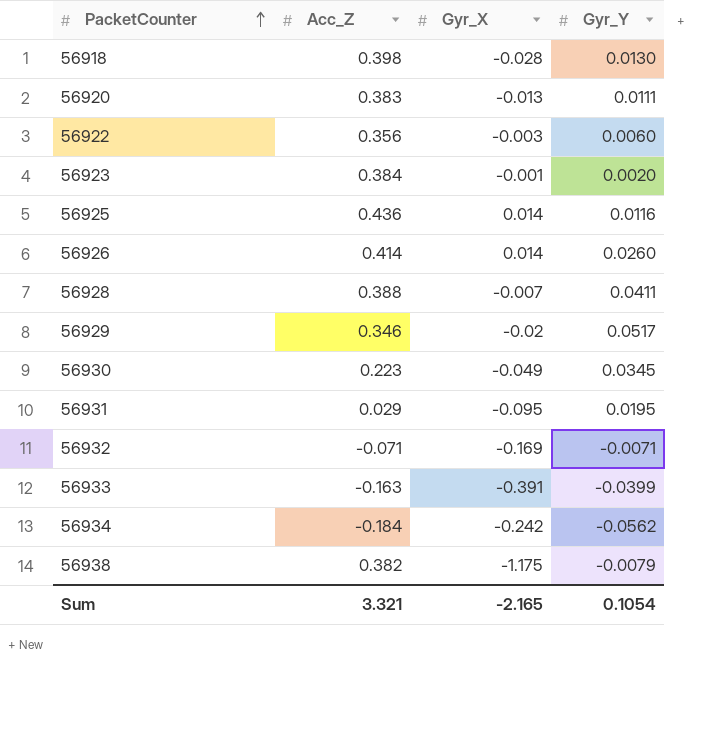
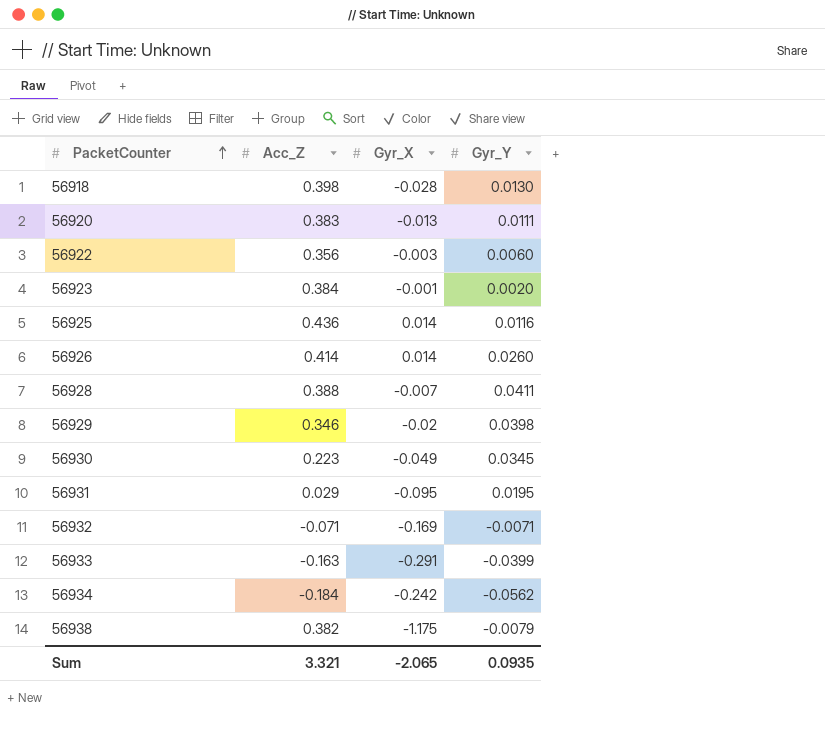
56929 | Gyr_Y: 0.0517 -> 0.0398
56933 | Gyr_X: -0.391 -> -0.291
Sum | Gyr_X: -2.165 -> -2.065
Sum | Gyr_Y: 0.1054 -> 0.0935

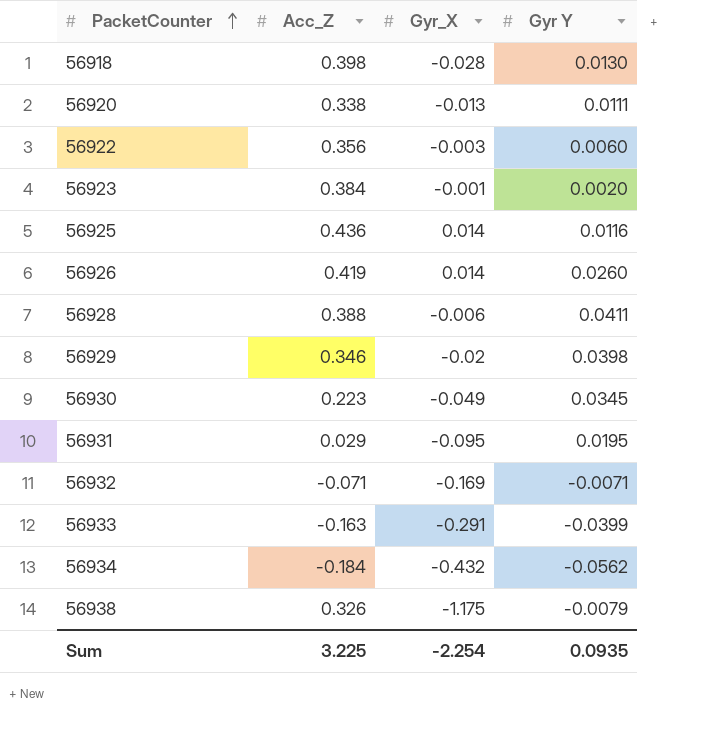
column name: Gyr_Y -> Gyr Y
56920 | Acc_Z: 0.383 -> 0.338
56926 | Acc_Z: 0.414 -> 0.419
56928 | Gyr_X: -0.007 -> -0.006
56934 | Gyr_X: -0.242 -> -0.432
56938 | Acc_Z: 0.382 -> 0.326
Sum | Acc_Z: 3.321 -> 3.225
Sum | Gyr_X: -2.065 -> -2.254

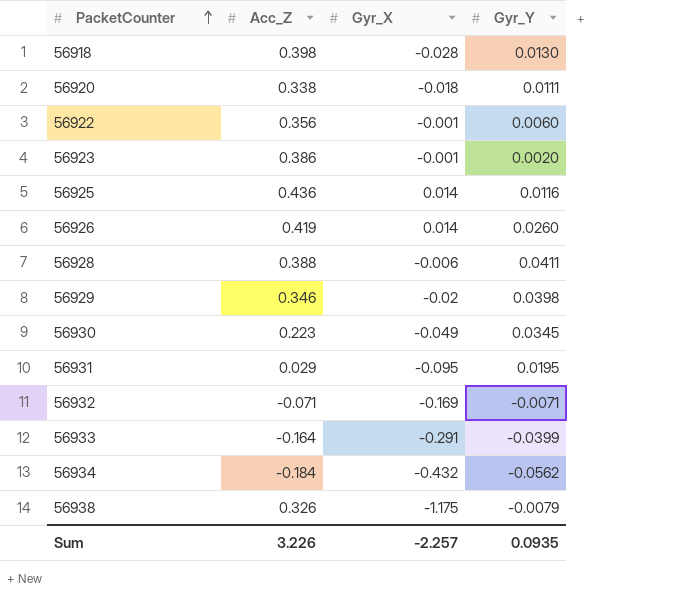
column name: Gyr Y -> Gyr_Y
56920 | Gyr_X: -0.013 -> -0.018
56922 | Gyr_X: -0.003 -> -0.001
56923 | Acc_Z: 0.384 -> 0.386
56933 | Acc_Z: -0.163 -> -0.164
Sum | Acc_Z: 3.225 -> 3.226
Sum | Gyr_X: -2.254 -> -2.257

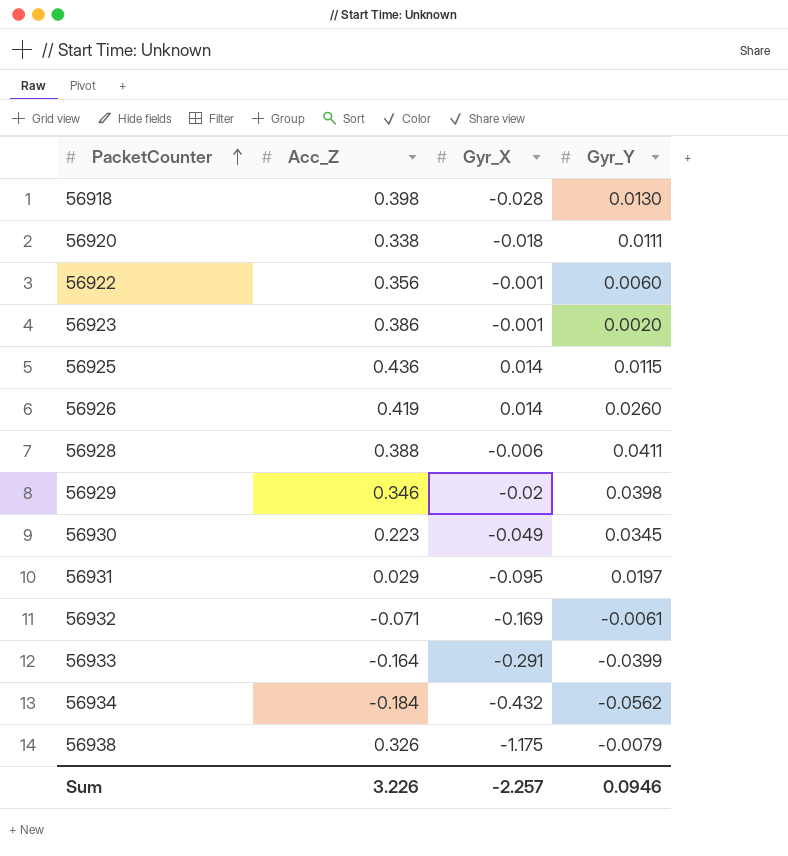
56925 | Gyr_Y: 0.0116 -> 0.0115
56931 | Gyr_Y: 0.0195 -> 0.0197
56932 | Gyr_Y: -0.0071 -> -0.0061
Sum | Gyr_Y: 0.0935 -> 0.0946

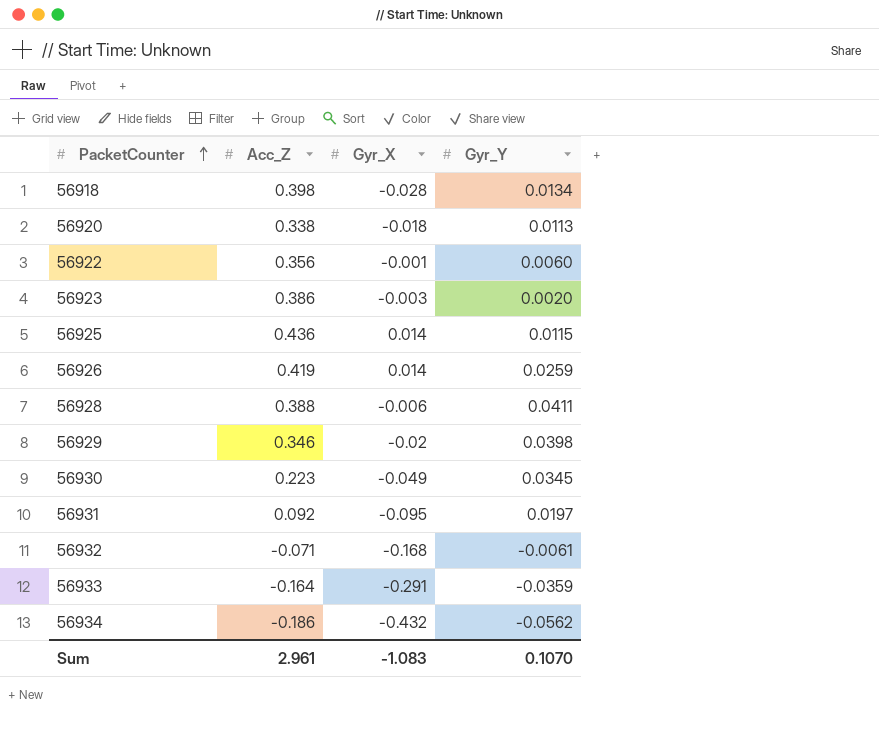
row 56938: 0.326 | -1.175 | -0.0079 -> none
56918 | Gyr_Y: 0.0130 -> 0.0134
56920 | Gyr_Y: 0.0111 -> 0.0113
56923 | Gyr_X: -0.001 -> -0.003
56926 | Gyr_Y: 0.0260 -> 0.0259
56931 | Acc_Z: 0.029 -> 0.092
56932 | Gyr_X: -0.169 -> -0.168
56933 | Gyr_Y: -0.0399 -> -0.0359
56934 | Acc_Z: -0.184 -> -0.186
Sum | Acc_Z: 3.226 -> 2.961
Sum | Gyr_X: -2.257 -> -1.083
Sum | Gyr_Y: 0.0946 -> 0.1070

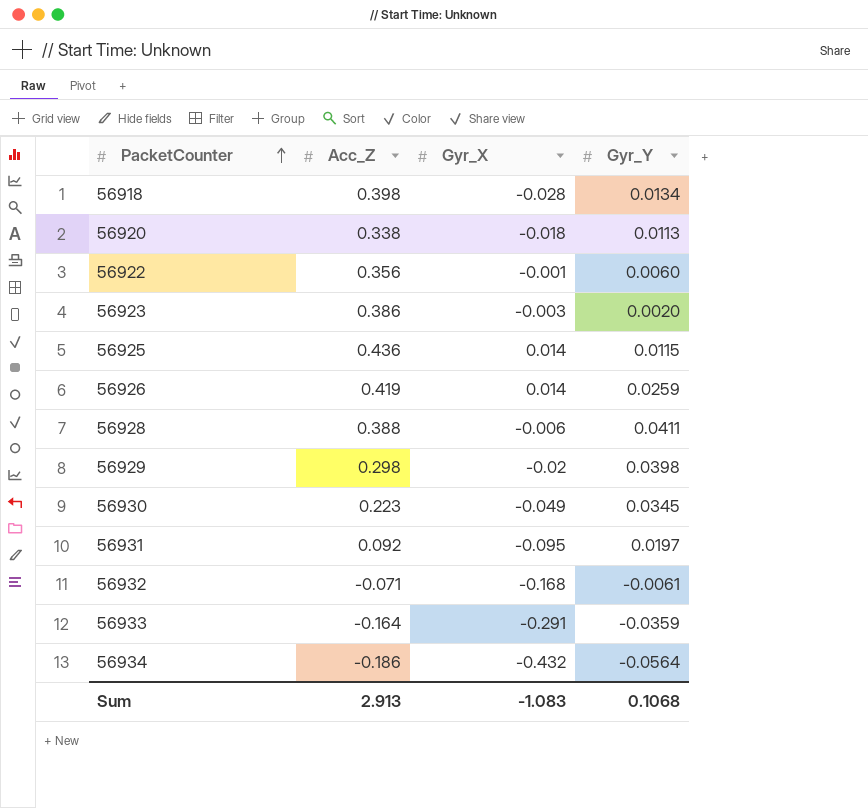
56929 | Acc_Z: 0.346 -> 0.298
56934 | Gyr_Y: -0.0562 -> -0.0564
Sum | Acc_Z: 2.961 -> 2.913
Sum | Gyr_Y: 0.1070 -> 0.1068

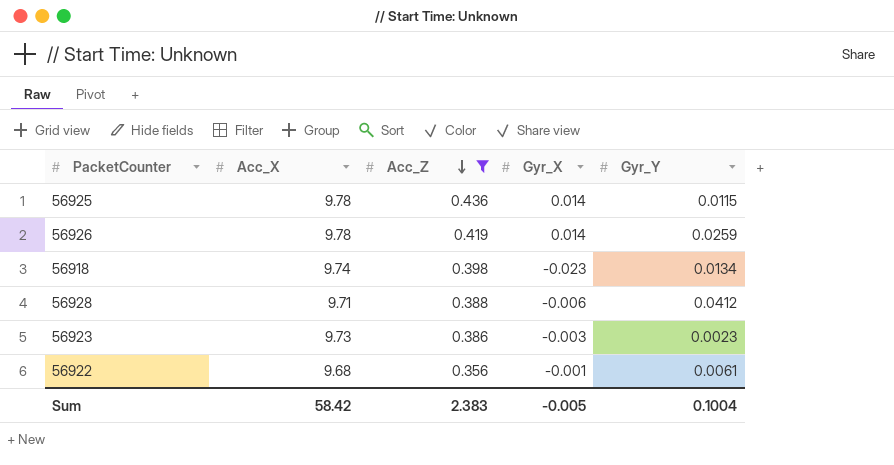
filter: none -> Acc_Z >= 0.356
row order: PacketCounter ascending -> Acc_Z descending
column Acc_X | position: none -> 2
56918 | Gyr_X: -0.028 -> -0.023
56928 | Gyr_Y: 0.0411 -> 0.0412
56923 | Gyr_Y: 0.0020 -> 0.0023
56922 | Gyr_Y: 0.0060 -> 0.0061
Sum | Acc_Z: 2.913 -> 2.383
Sum | Gyr_X: -1.083 -> -0.005
Sum | Gyr_Y: 0.1068 -> 0.1004

